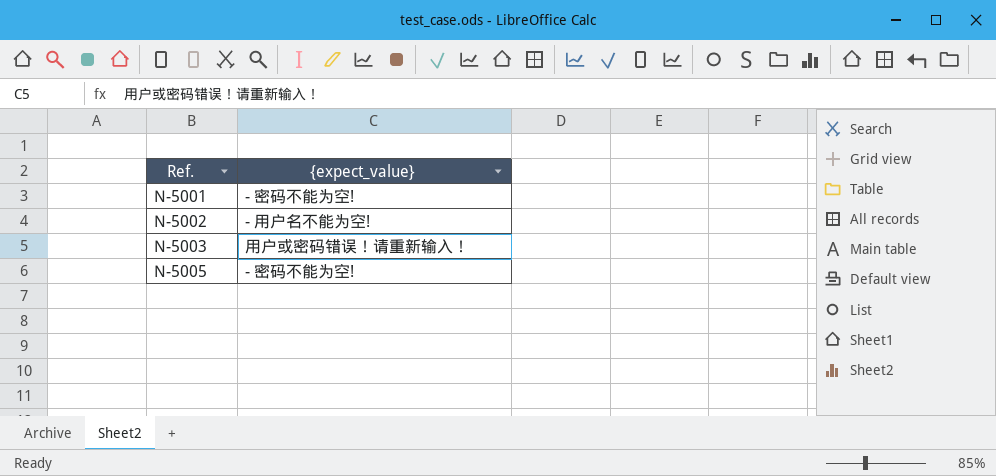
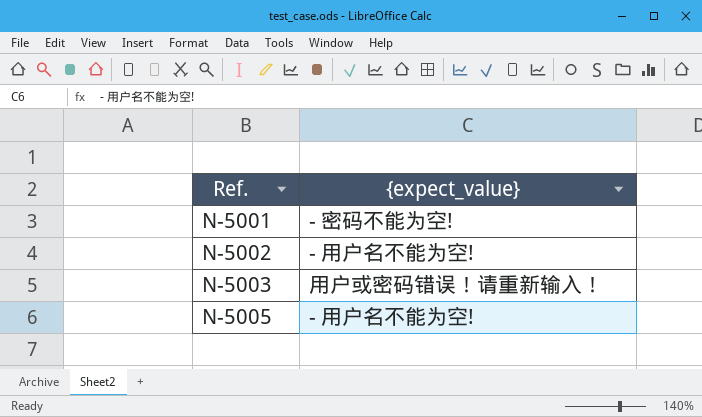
N-5005 | {expect_value}: - 密码不能为空! -> - 用户名不能为空!

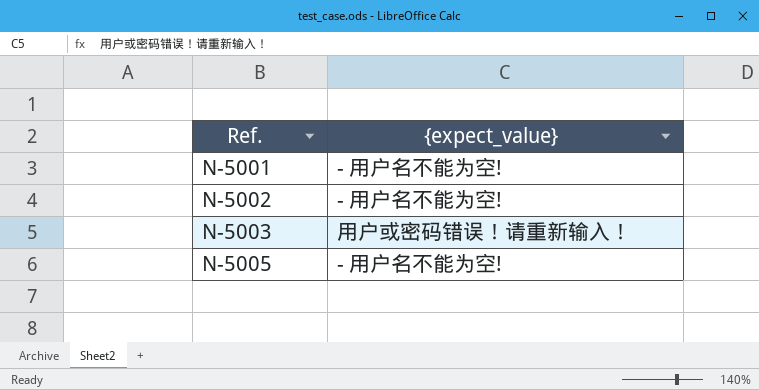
N-5001 | {expect_value}: - 密码不能为空! -> - 用户名不能为空!

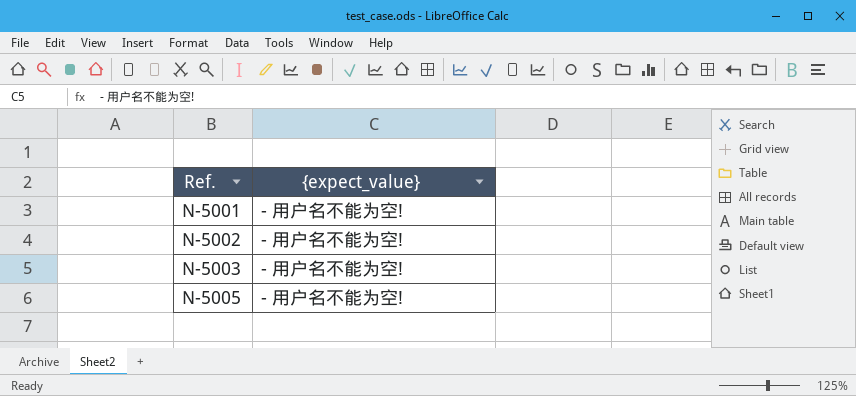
N-5003 | {expect_value}: 用户或密码错误！请重新输入！ -> - 用户名不能为空!

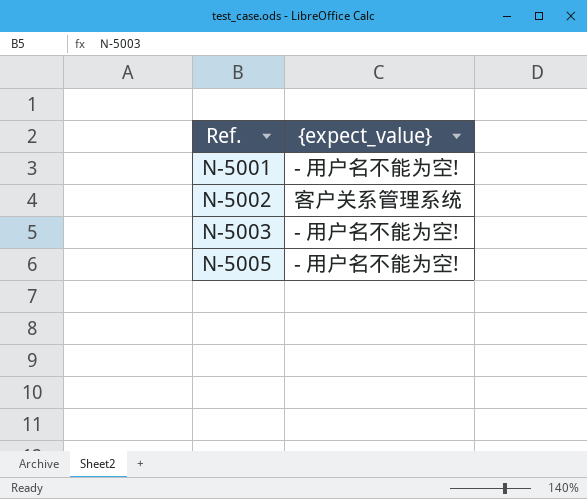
N-5002 | {expect_value}: - 用户名不能为空! -> 客户关系管理系统

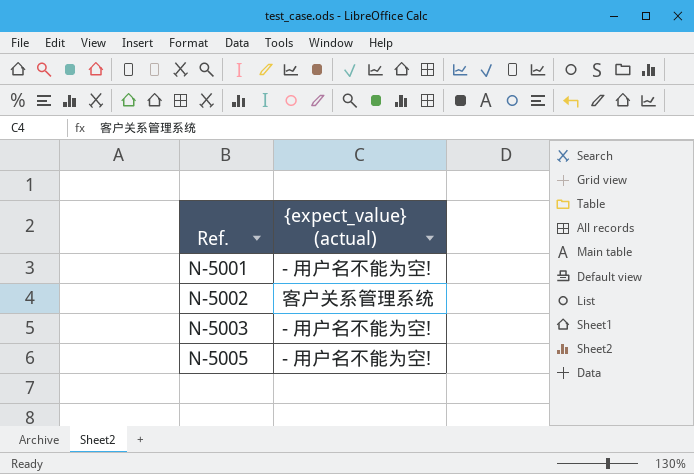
column name: {expect_value} -> {expect_value} (actual)

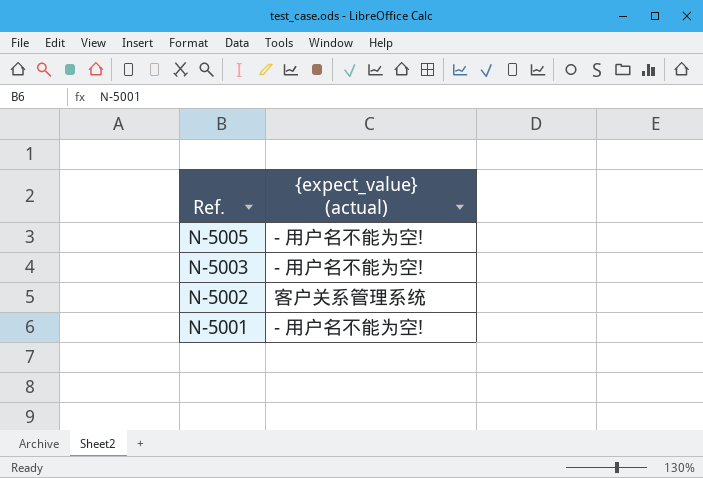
row order: Ref. ascending -> Ref. descending

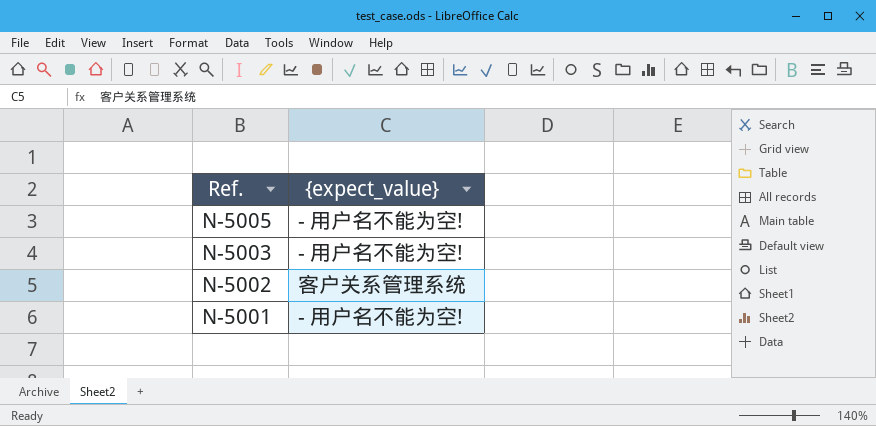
column name: {expect_value} (actual) -> {expect_value}

